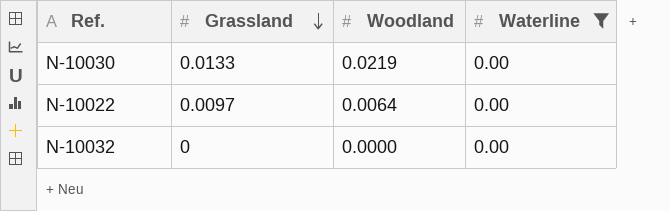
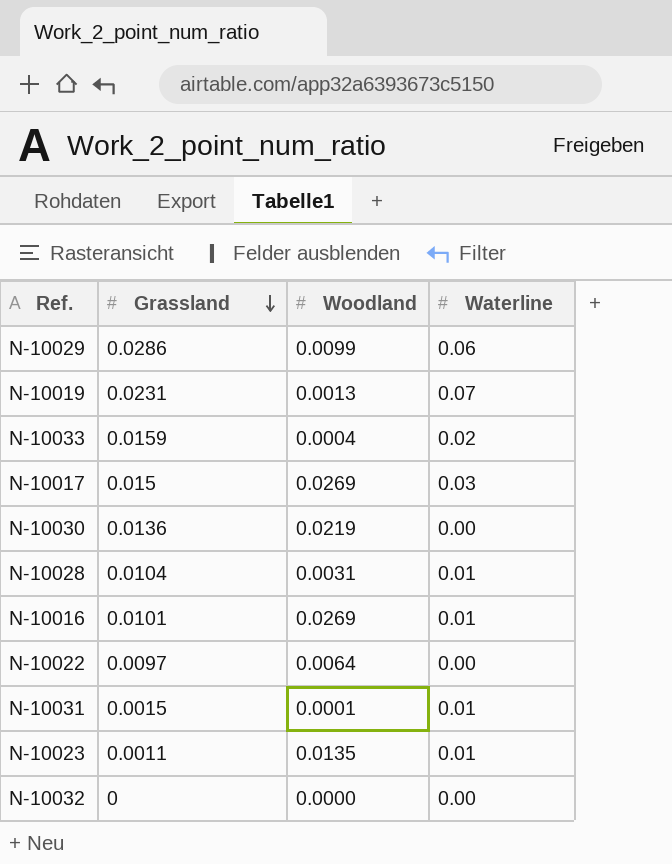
filter: Waterline = 0.00 -> none
N-10030 | Grassland: 0.0133 -> 0.0136

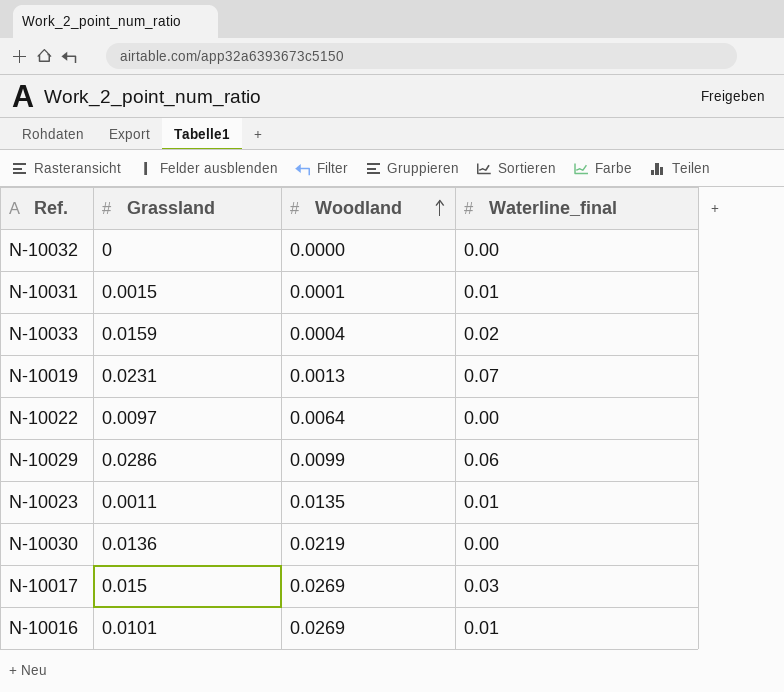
row order: Grassland descending -> Woodland ascending
column name: Waterline -> Waterline_final
row N-10028: 0.0104 | 0.0031 | 0.01 -> none

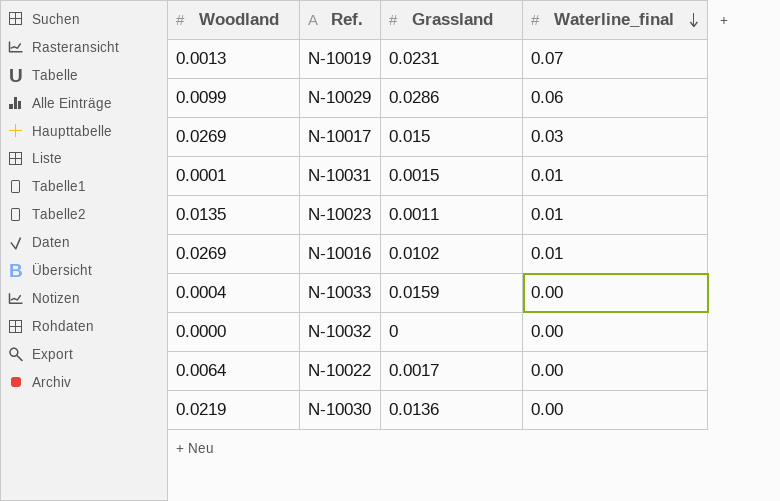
row order: Woodland ascending -> Waterline_final descending
column Woodland | position: 3 -> 1
N-10016 | Grassland: 0.0101 -> 0.0102
N-10033 | Waterline_final: 0.02 -> 0.00
N-10022 | Grassland: 0.0097 -> 0.0017

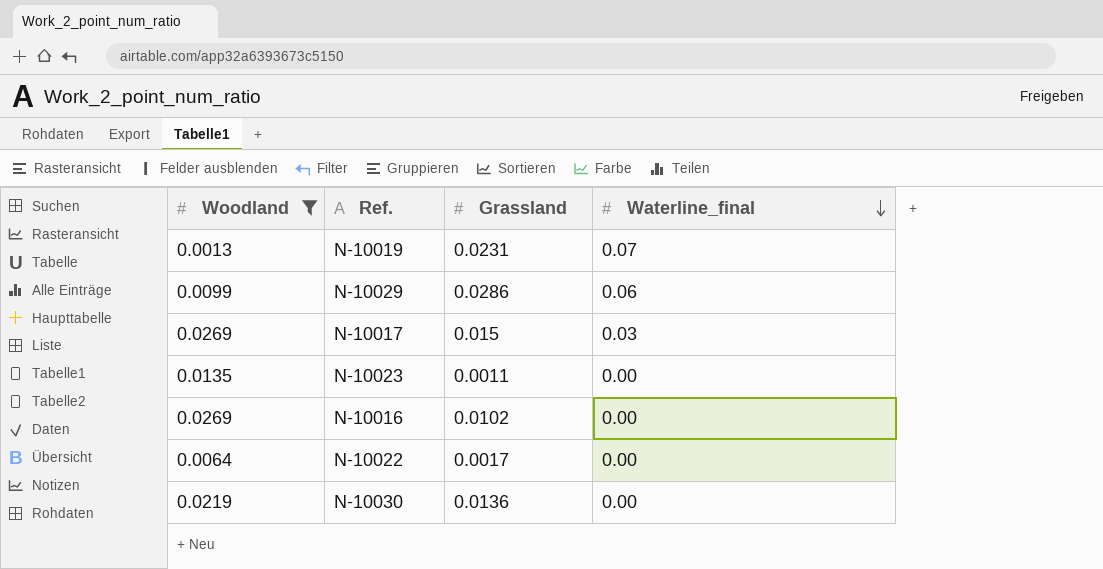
filter: none -> Woodland >= 0.0013
N-10023 | Waterline_final: 0.01 -> 0.00
N-10016 | Waterline_final: 0.01 -> 0.00

